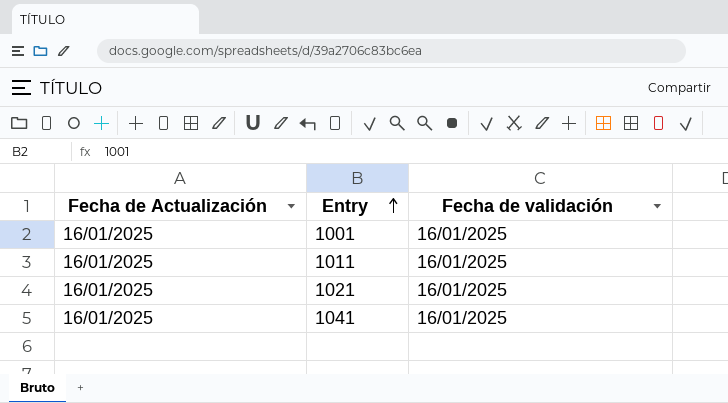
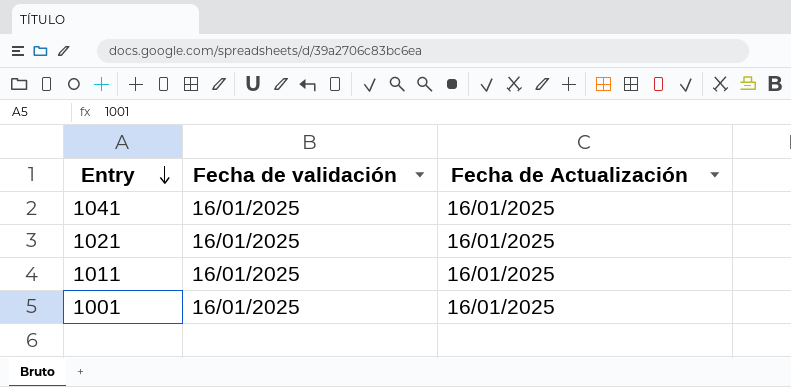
row order: Entry ascending -> Entry descending
column Fecha de Actualización | position: 1 -> 3

